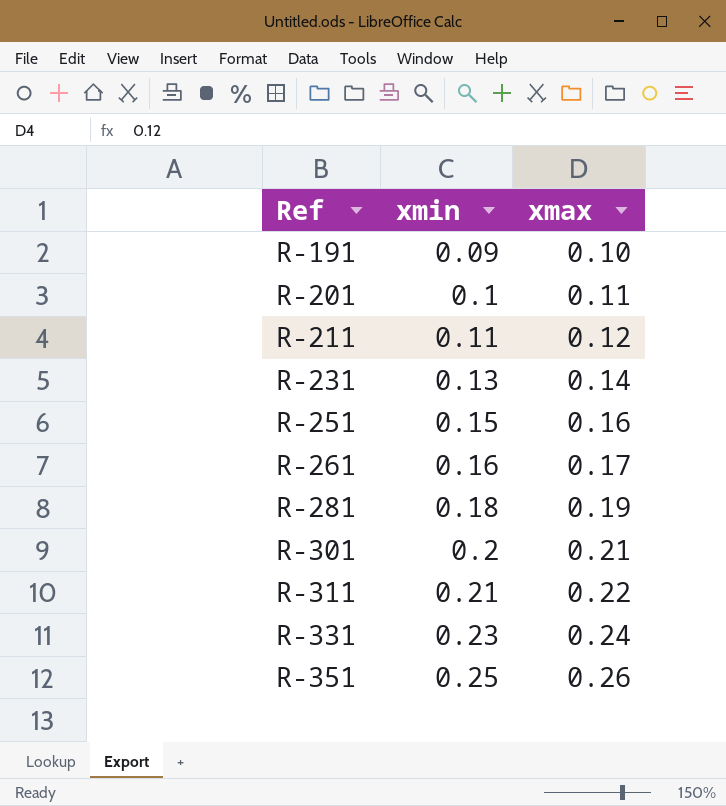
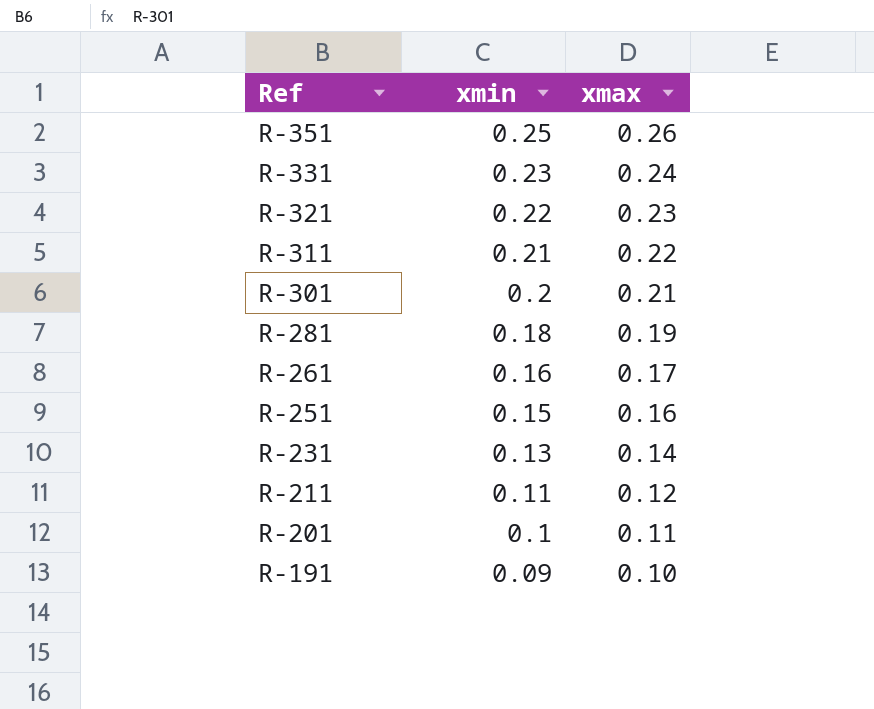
row order: Ref ascending -> Ref descending
row R-321: none -> 0.22 | 0.23

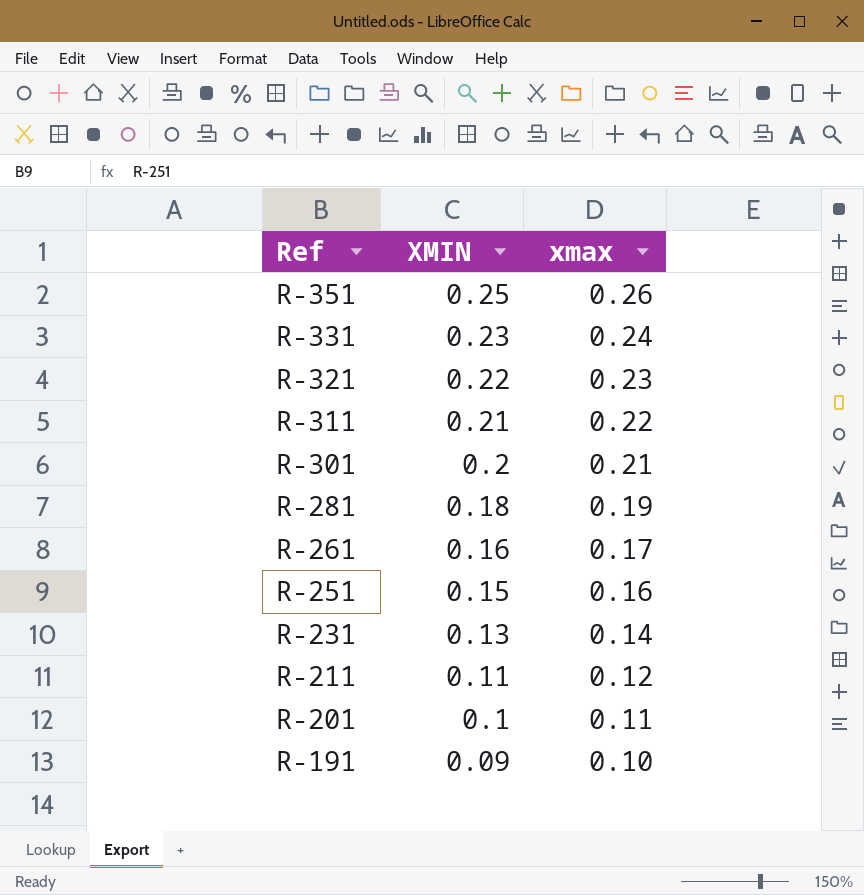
column name: xmin -> XMIN

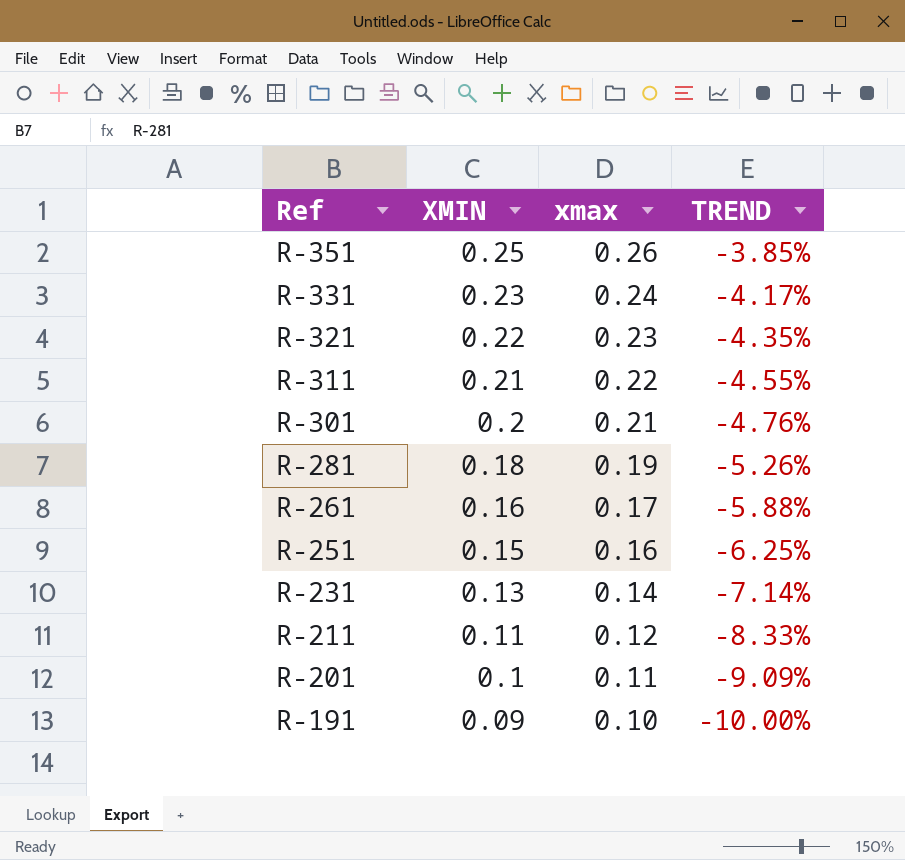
column TREND | formula: none -> ([XMIN] - [xmax]) / [xmax]

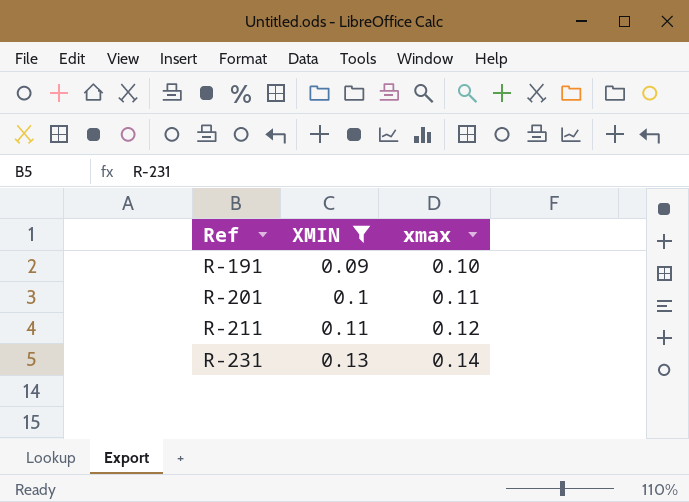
filter: none -> XMIN <= 0.13
row order: Ref descending -> Ref ascending
column TREND | formula: ([XMIN] - [xmax]) / [xmax] -> none

